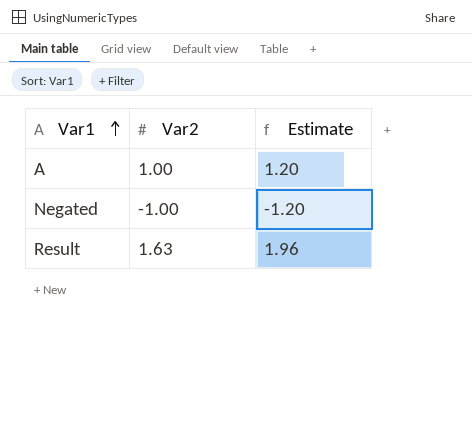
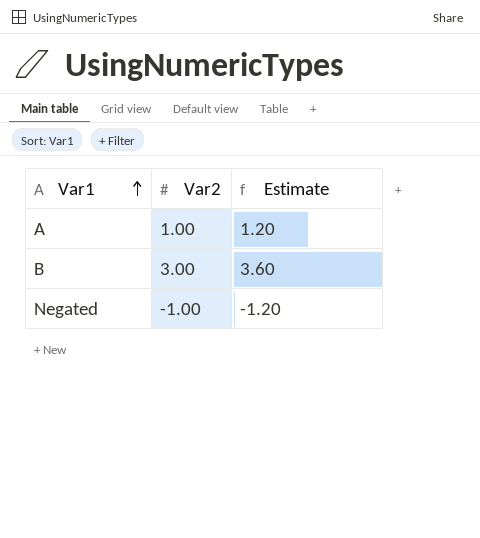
row Result: 1.63 | 1.96 -> none
row B: none -> 3.00 | 3.60

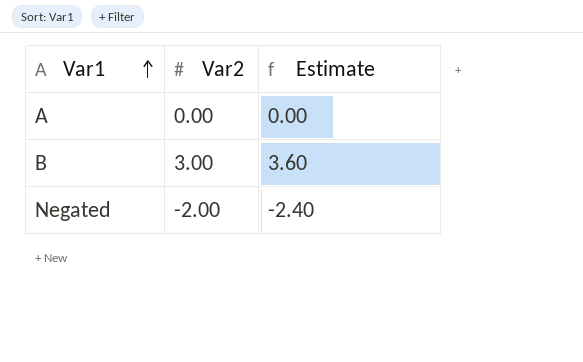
A | Var2: 1.00 -> 0.00
A | Estimate: 1.20 -> 0.00
Negated | Var2: -1.00 -> -2.00
Negated | Estimate: -1.20 -> -2.40

